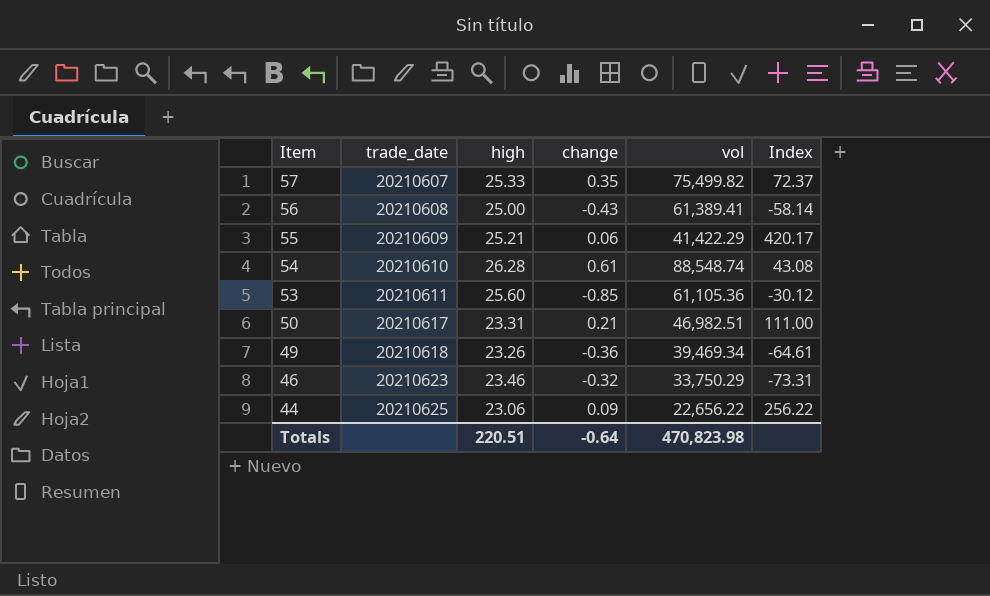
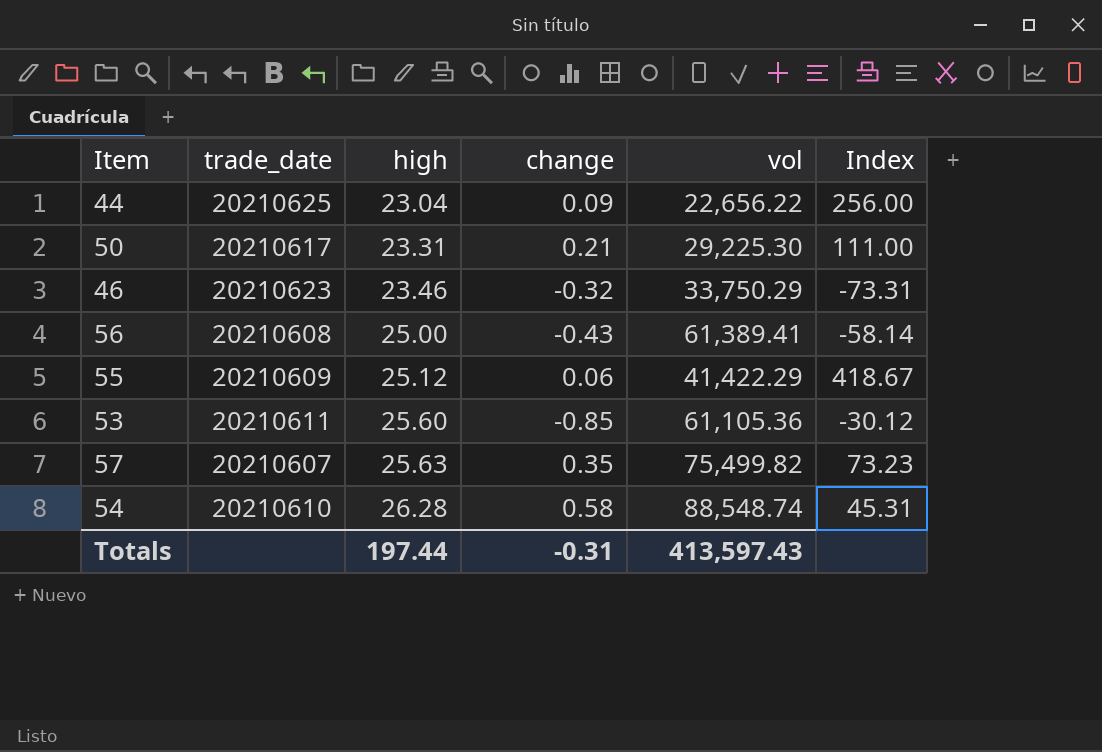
row order: Item descending -> high ascending
row 49: 20210618 | 23.26 | -0.36 | 39,469.34 | -64.61 -> none
44 | high: 23.06 -> 23.04
44 | Index: 256.22 -> 256.00
50 | vol: 46,982.51 -> 29,225.30
55 | high: 25.21 -> 25.12
55 | Index: 420.17 -> 418.67
57 | high: 25.33 -> 25.63
57 | Index: 72.37 -> 73.23
54 | change: 0.61 -> 0.58
54 | Index: 43.08 -> 45.31
Totals | high: 220.51 -> 197.44
Totals | change: -0.64 -> -0.31
Totals | vol: 470,823.98 -> 413,597.43

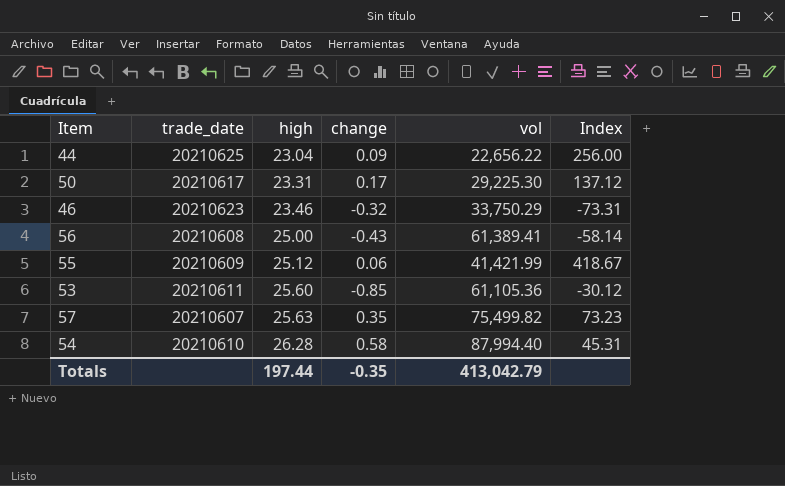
50 | change: 0.21 -> 0.17
50 | Index: 111.00 -> 137.12
55 | vol: 41,422.29 -> 41,421.99
54 | vol: 88,548.74 -> 87,994.40
Totals | change: -0.31 -> -0.35
Totals | vol: 413,597.43 -> 413,042.79

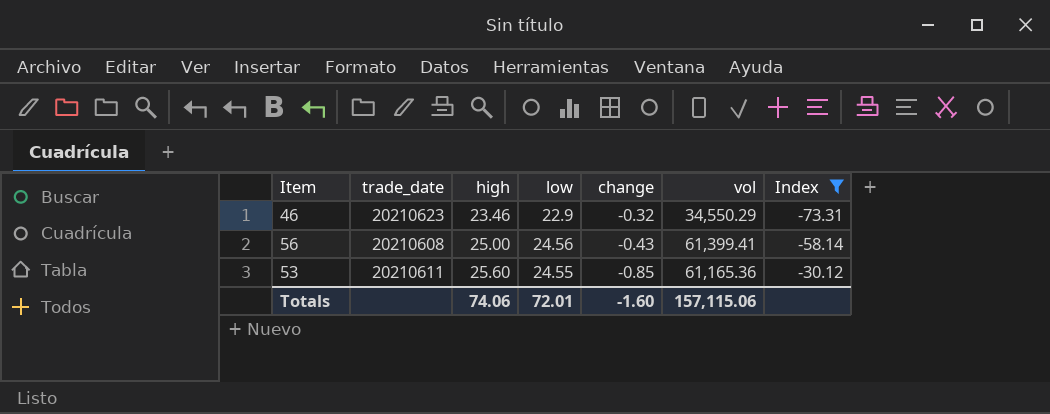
filter: none -> Index <= -30.12
column low | position: none -> 4
46 | vol: 33,750.29 -> 34,550.29
56 | vol: 61,389.41 -> 61,399.41
53 | vol: 61,105.36 -> 61,165.36
Totals | high: 197.44 -> 74.06
Totals | change: -0.35 -> -1.60
Totals | vol: 413,042.79 -> 157,115.06

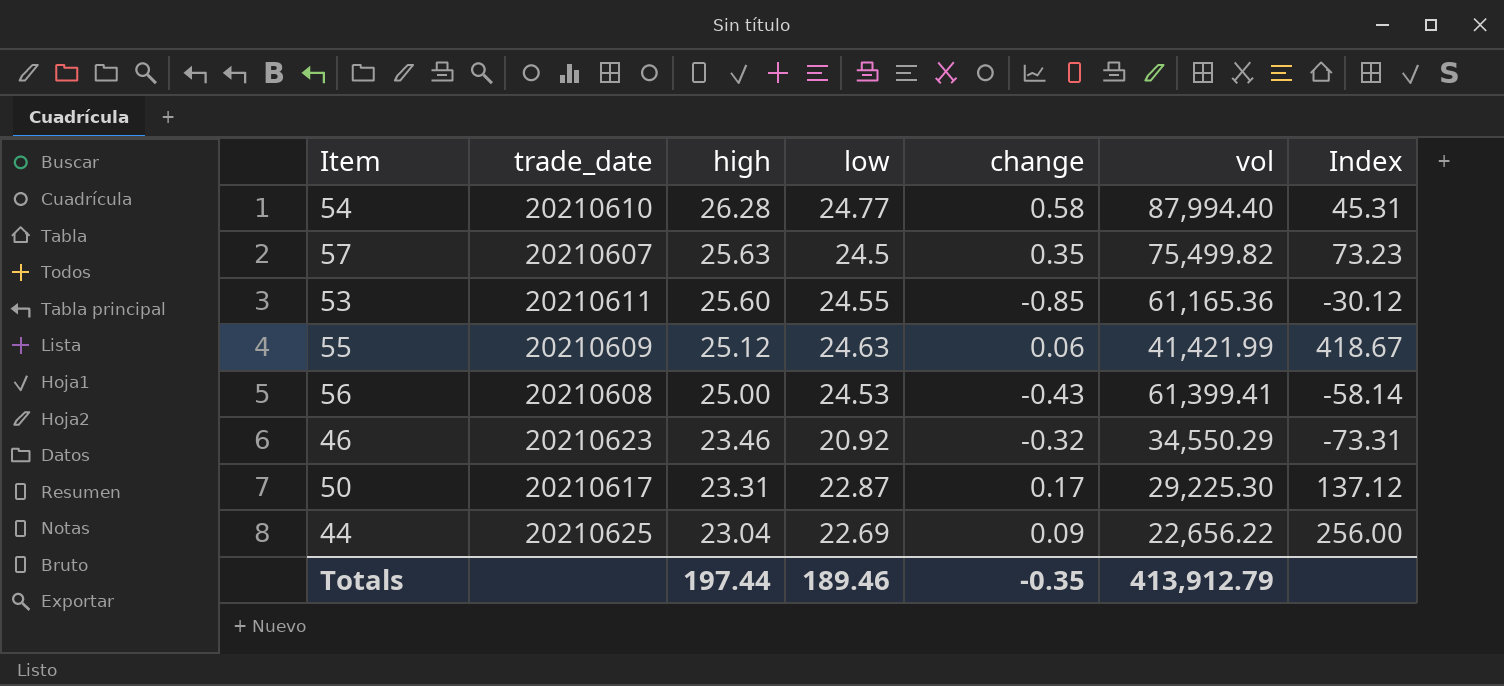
filter: Index <= -30.12 -> none
row order: high ascending -> high descending
56 | low: 24.56 -> 24.53
46 | low: 22.9 -> 20.92
Totals | high: 74.06 -> 197.44
Totals | low: 72.01 -> 189.46
Totals | change: -1.60 -> -0.35
Totals | vol: 157,115.06 -> 413,912.79

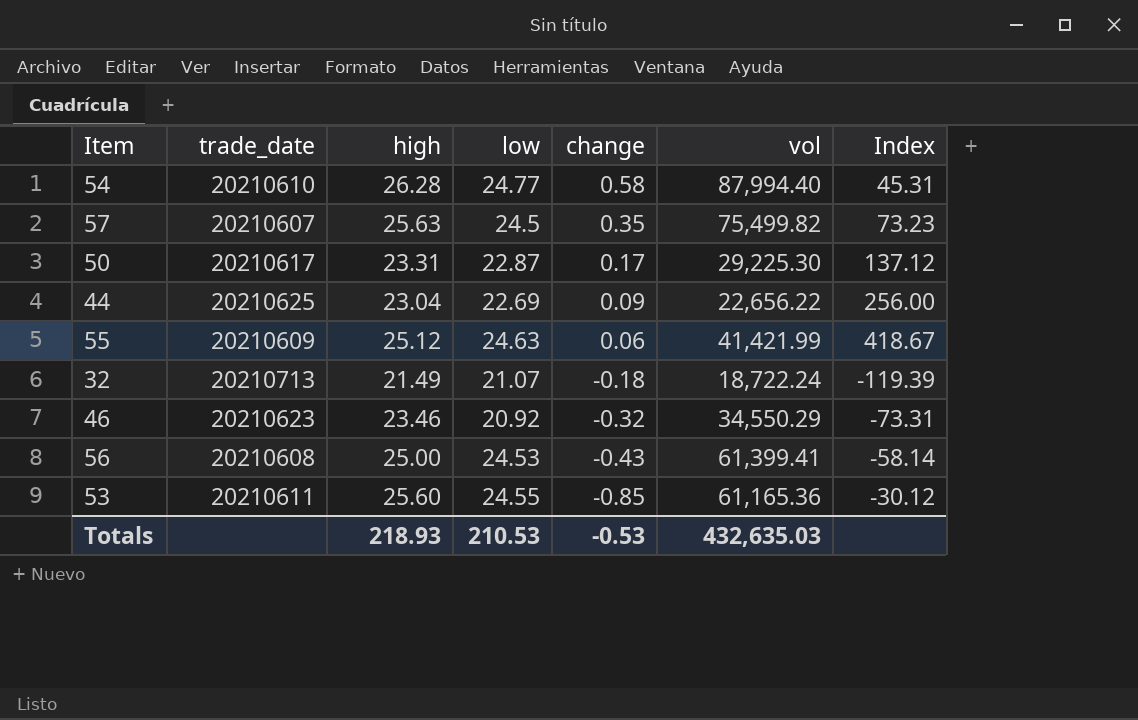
row order: high descending -> change descending
row 32: none -> 20210713 | 21.49 | 21.07 | -0.18 | 18,722.24 | -119.39
Totals | high: 197.44 -> 218.93
Totals | low: 189.46 -> 210.53
Totals | change: -0.35 -> -0.53
Totals | vol: 413,912.79 -> 432,635.03

